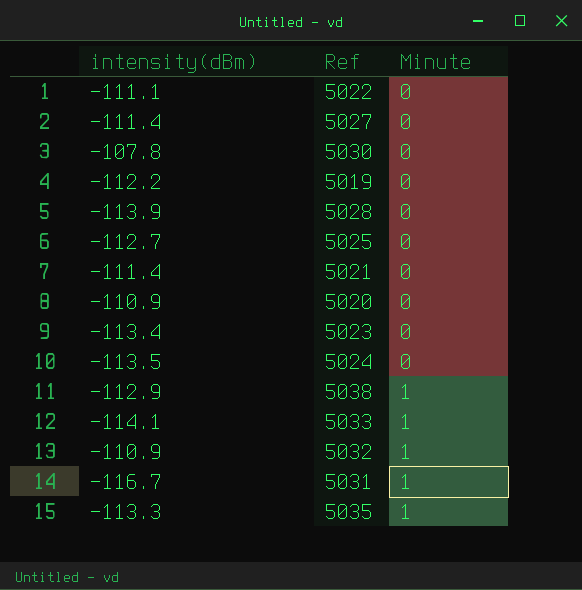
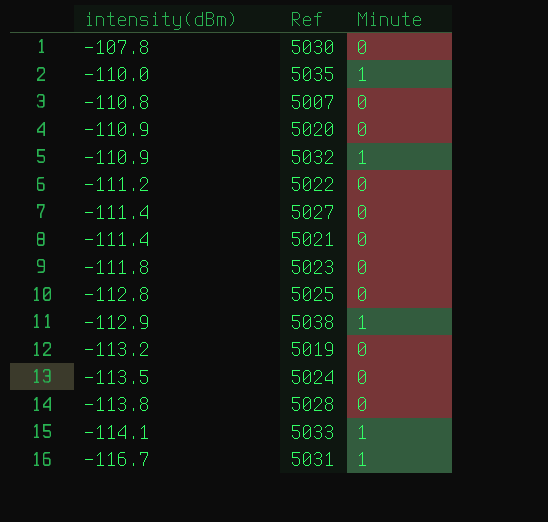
row order: Minute ascending -> intensity(dBm) descending
5035 | intensity(dBm): -113.3 -> -110.0
row 5007: none -> -110.8 | 0
5022 | intensity(dBm): -111.1 -> -111.2
5023 | intensity(dBm): -113.4 -> -111.8
5025 | intensity(dBm): -112.7 -> -112.8
5019 | intensity(dBm): -112.2 -> -113.2
5028 | intensity(dBm): -113.9 -> -113.8

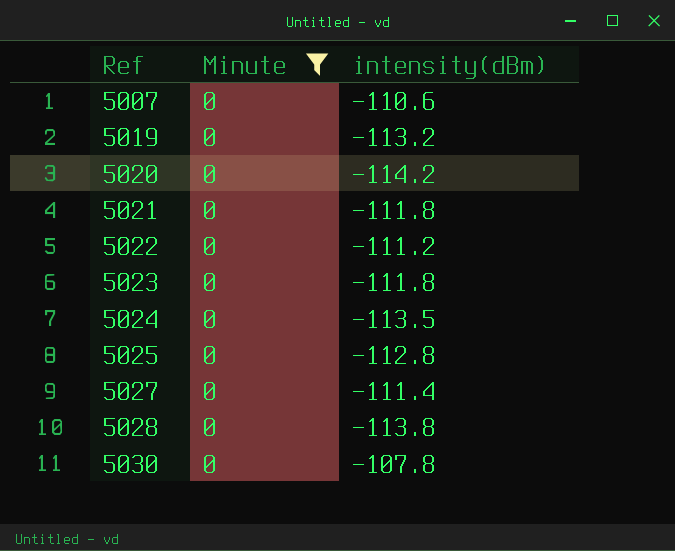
filter: none -> Minute = 0
row order: intensity(dBm) descending -> Ref ascending
column intensity(dBm) | position: 1 -> 3
5007 | intensity(dBm): -110.8 -> -110.6
5020 | intensity(dBm): -110.9 -> -114.2
5021 | intensity(dBm): -111.4 -> -111.8

